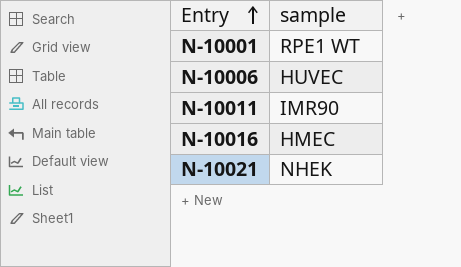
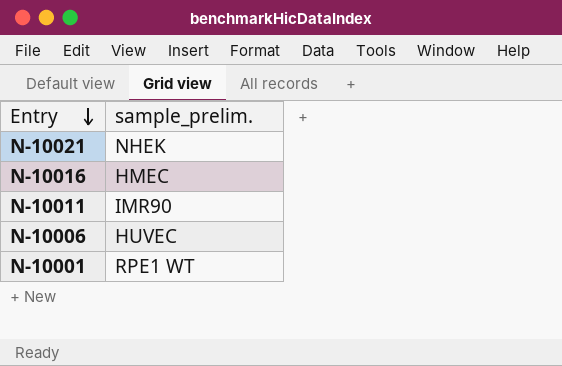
row order: Entry ascending -> Entry descending
column name: sample -> sample_prelim.

